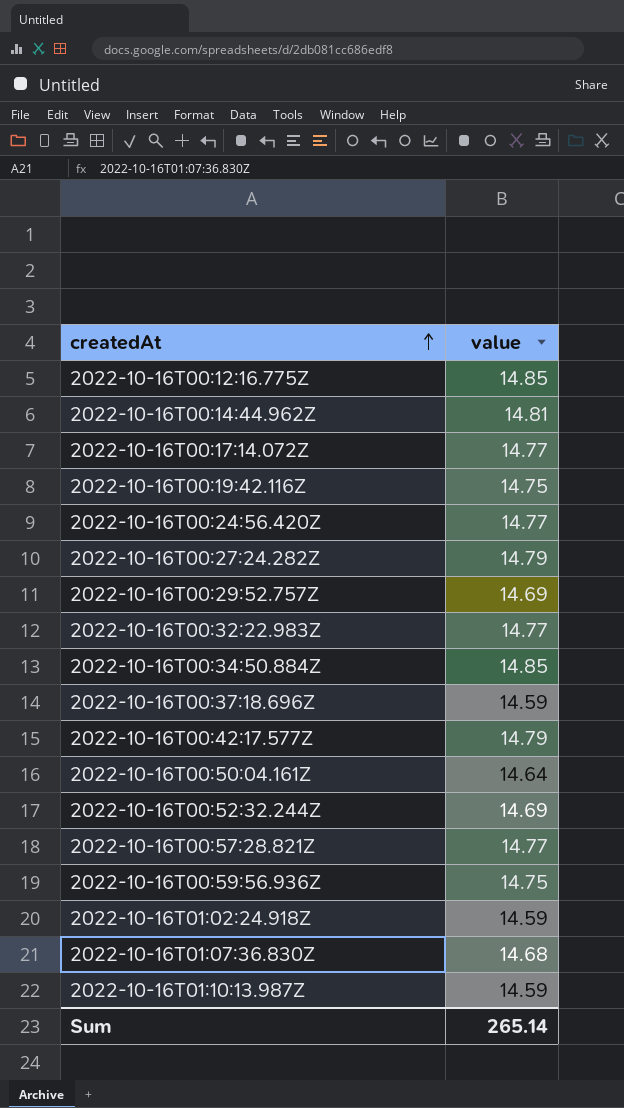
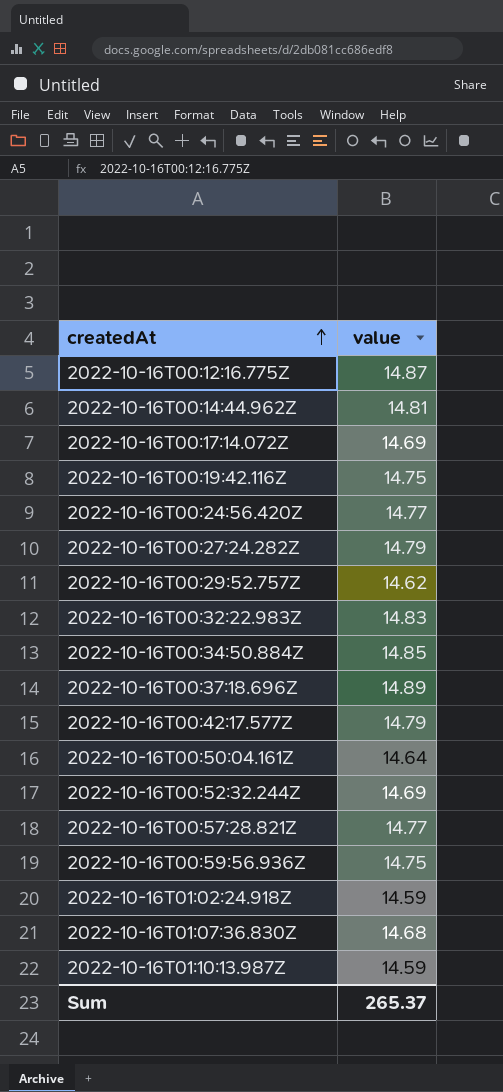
2022-10-16T00:12:16.775Z | value: 14.85 -> 14.87
2022-10-16T00:17:14.072Z | value: 14.77 -> 14.69
2022-10-16T00:29:52.757Z | value: 14.69 -> 14.62
2022-10-16T00:32:22.983Z | value: 14.77 -> 14.83
2022-10-16T00:37:18.696Z | value: 14.59 -> 14.89
Sum | value: 265.14 -> 265.37

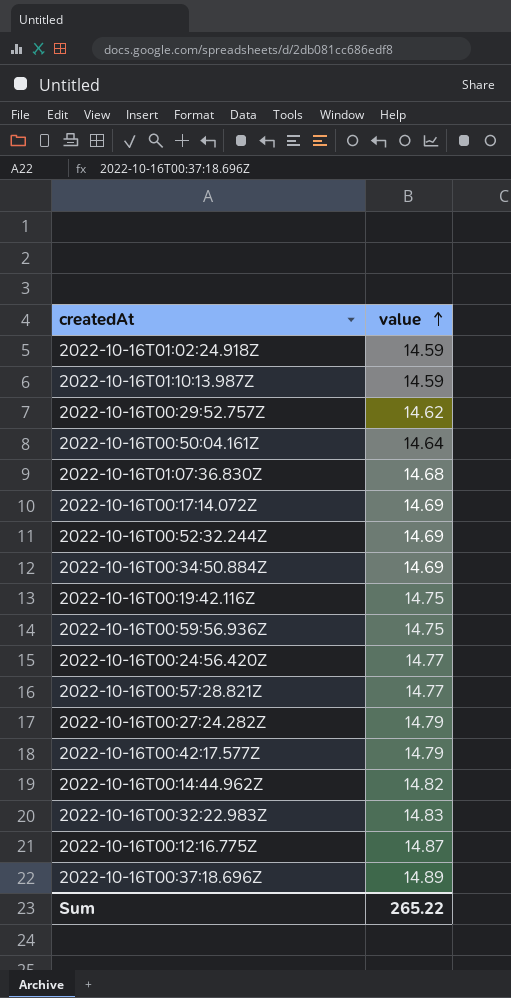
row order: createdAt ascending -> value ascending
2022-10-16T00:34:50.884Z | value: 14.85 -> 14.69
2022-10-16T00:14:44.962Z | value: 14.81 -> 14.82
Sum | value: 265.37 -> 265.22

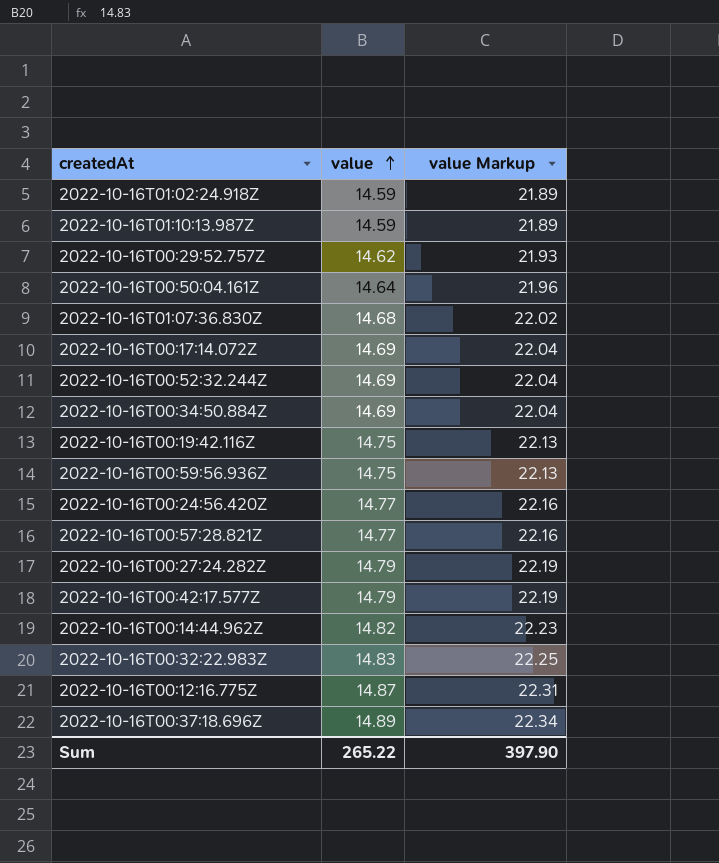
column value Markup | formula: none -> [value] * 1.5

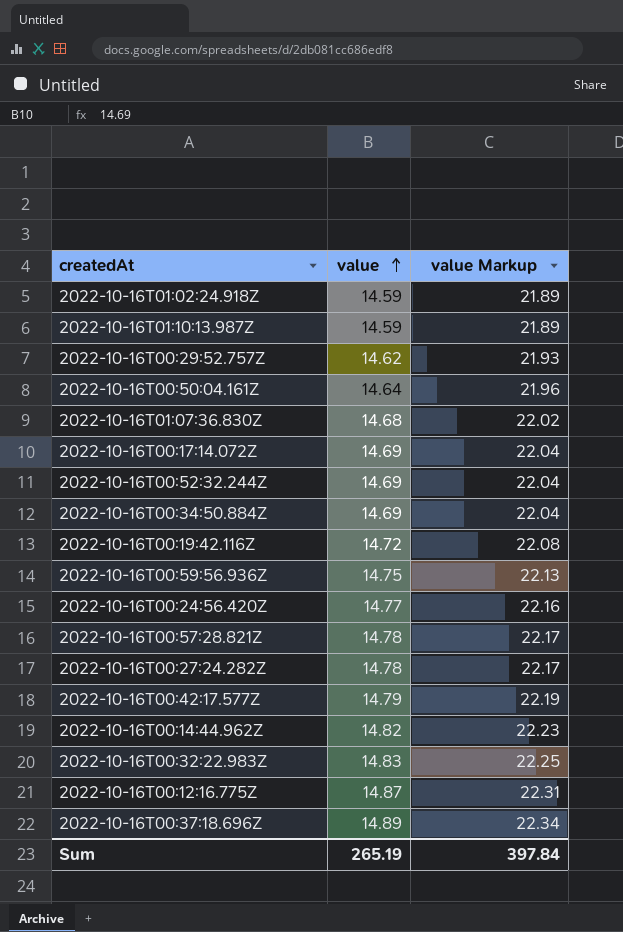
2022-10-16T00:19:42.116Z | value: 14.75 -> 14.72
2022-10-16T00:19:42.116Z | value Markup: 22.13 -> 22.08
2022-10-16T00:57:28.821Z | value: 14.77 -> 14.78
2022-10-16T00:57:28.821Z | value Markup: 22.16 -> 22.17
2022-10-16T00:27:24.282Z | value: 14.79 -> 14.78
2022-10-16T00:27:24.282Z | value Markup: 22.19 -> 22.17
Sum | value: 265.22 -> 265.19
Sum | value Markup: 397.90 -> 397.84

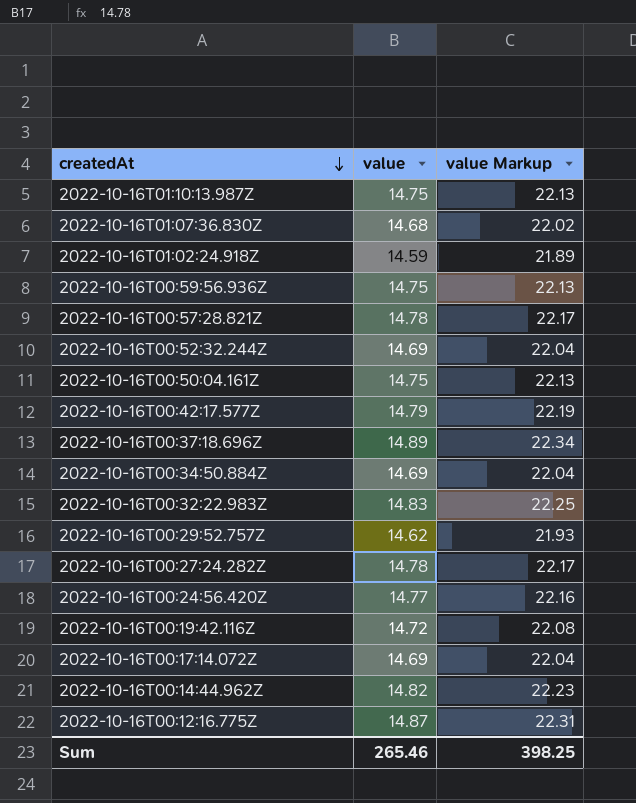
row order: value ascending -> createdAt descending
2022-10-16T01:10:13.987Z | value: 14.59 -> 14.75
2022-10-16T01:10:13.987Z | value Markup: 21.89 -> 22.13
2022-10-16T00:50:04.161Z | value: 14.64 -> 14.75
2022-10-16T00:50:04.161Z | value Markup: 21.96 -> 22.13
Sum | value: 265.19 -> 265.46
Sum | value Markup: 397.84 -> 398.25

